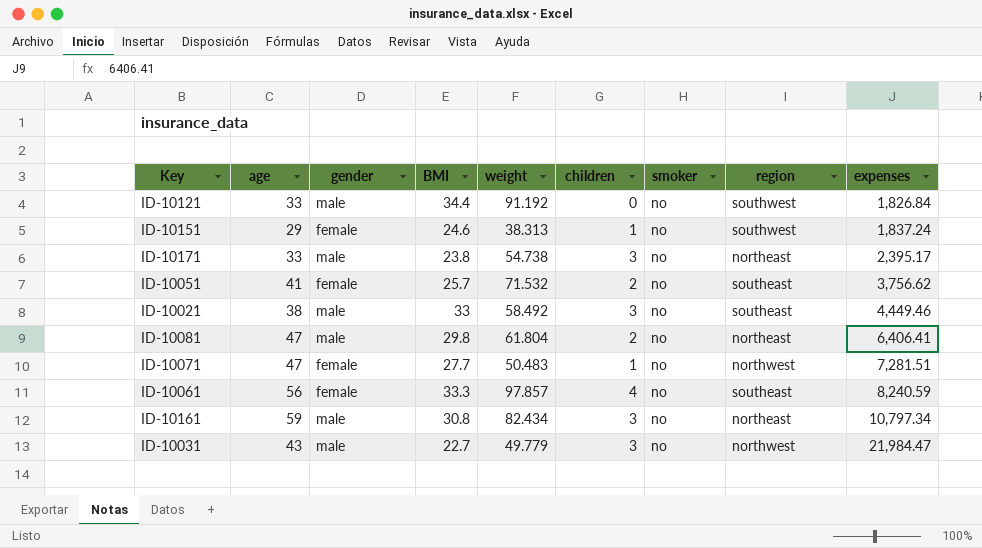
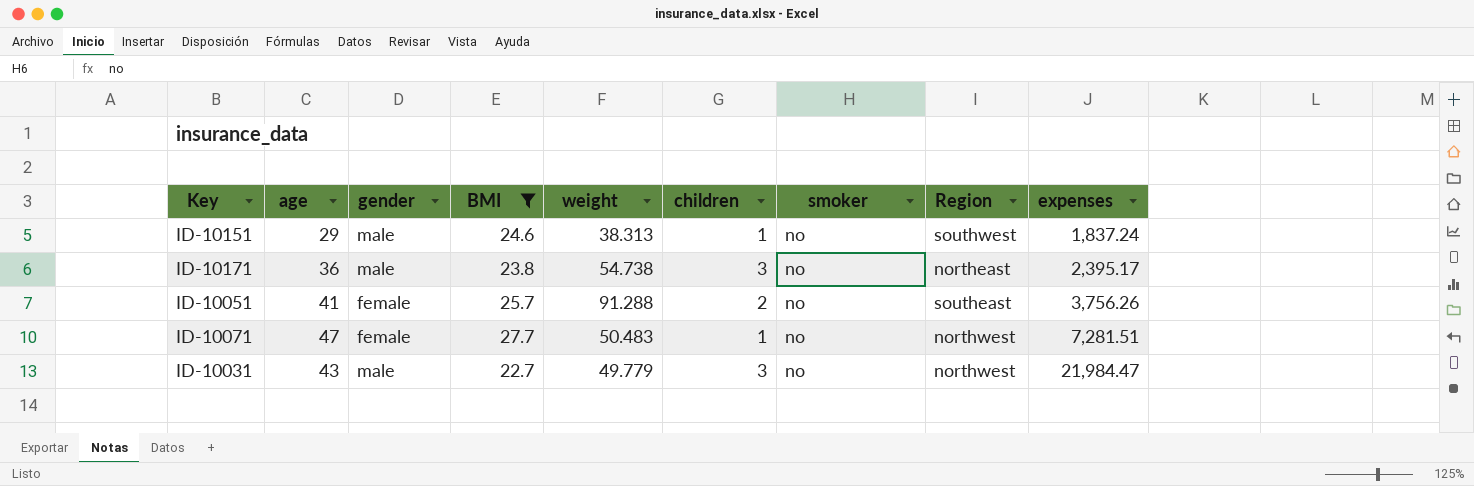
filter: none -> BMI <= 27.7
column name: region -> Region
ID-10151 | gender: female -> male
ID-10171 | age: 33 -> 36
ID-10051 | weight: 71.532 -> 91.288
ID-10051 | expenses: 3,756.62 -> 3,756.26

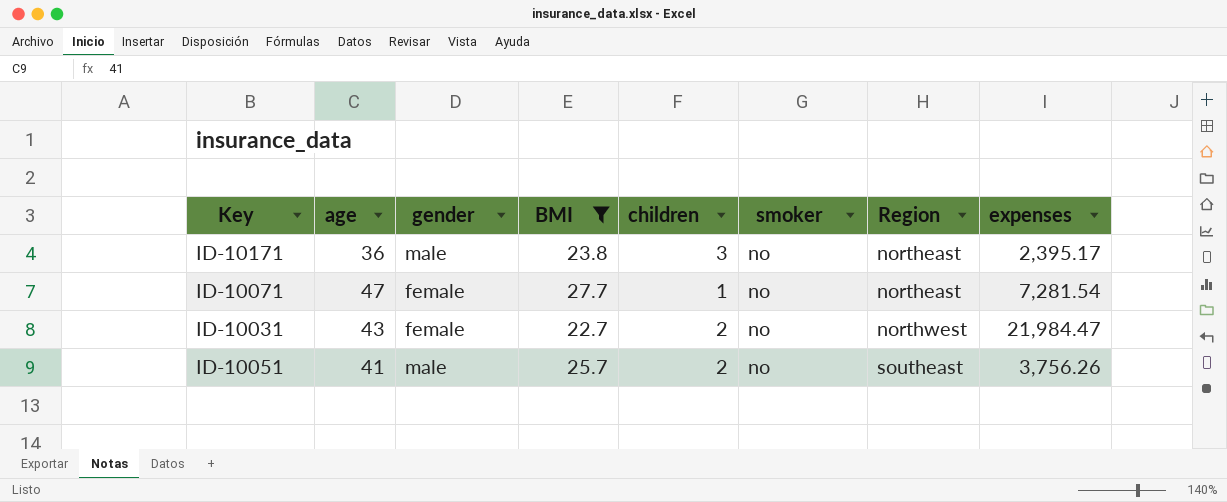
row order: expenses ascending -> Region ascending
column weight | position: 5 -> none
row ID-10151: 29 | male | 24.6 | 38.313 | 1 | no | southwest | 1,837.24 -> none
ID-10071 | Region: northwest -> northeast
ID-10071 | expenses: 7,281.51 -> 7,281.54
ID-10031 | gender: male -> female
ID-10031 | children: 3 -> 2
ID-10051 | gender: female -> male

